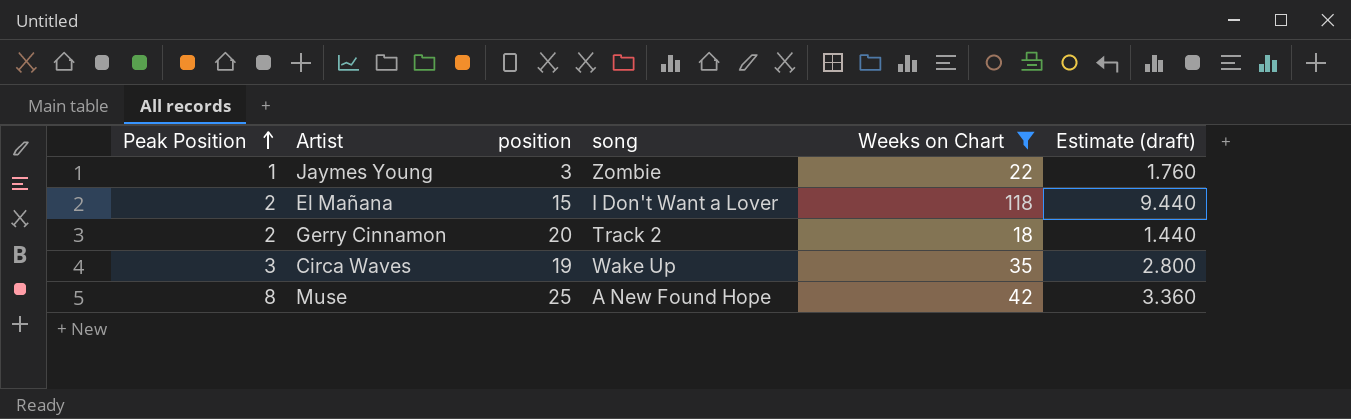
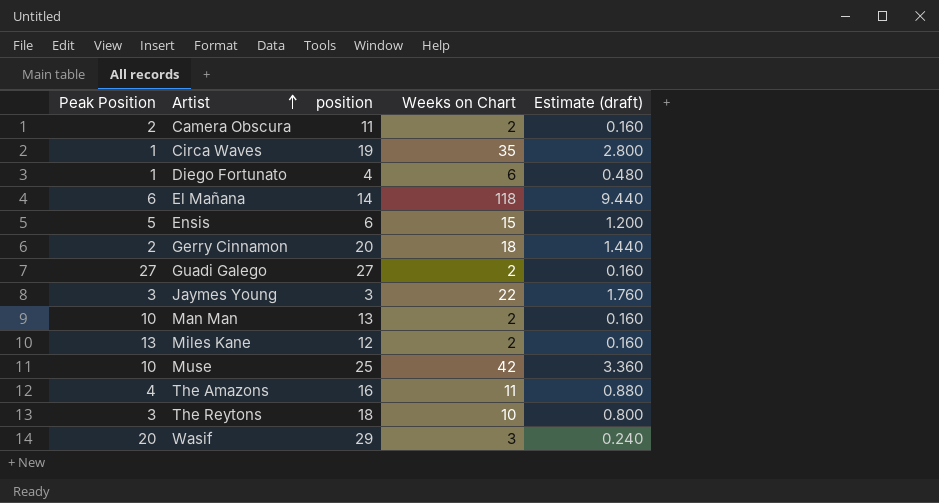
filter: Weeks on Chart >= 18 -> none
row order: Peak Position ascending -> Artist ascending
column song | position: 4 -> none
Circa Waves | Peak Position: 3 -> 1
El Mañana | Peak Position: 2 -> 6
El Mañana | position: 15 -> 14
Jaymes Young | Peak Position: 1 -> 3
Muse | Peak Position: 8 -> 10

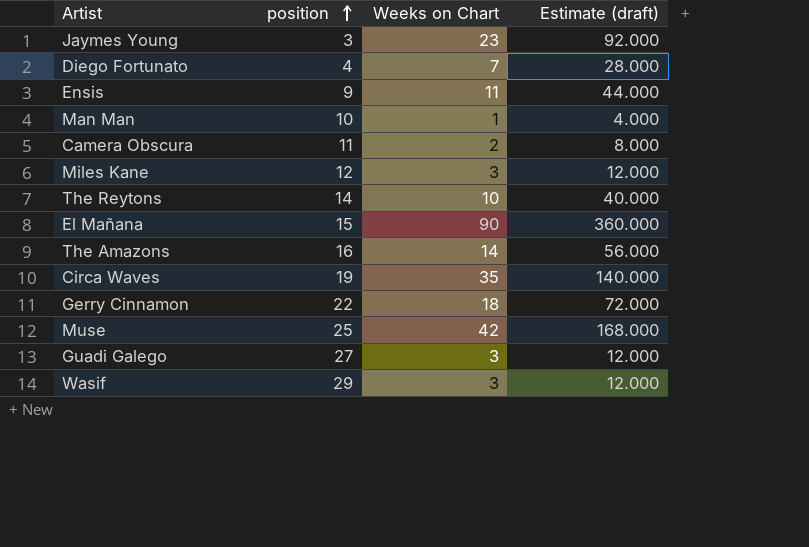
row order: Artist ascending -> position ascending
column Peak Position | position: 1 -> none
column Estimate (draft) | formula: [Weeks on Chart] * 0.08 -> [Weeks on Chart] * 4
Jaymes Young | Weeks on Chart: 22 -> 23
Diego Fortunato | Weeks on Chart: 6 -> 7
Ensis | position: 6 -> 9
Ensis | Weeks on Chart: 15 -> 11
Man Man | position: 13 -> 10
Man Man | Weeks on Chart: 2 -> 1
Miles Kane | Weeks on Chart: 2 -> 3
The Reytons | position: 18 -> 14
El Mañana | position: 14 -> 15
El Mañana | Weeks on Chart: 118 -> 90
The Amazons | Weeks on Chart: 11 -> 14
Gerry Cinnamon | position: 20 -> 22
Guadi Galego | Weeks on Chart: 2 -> 3

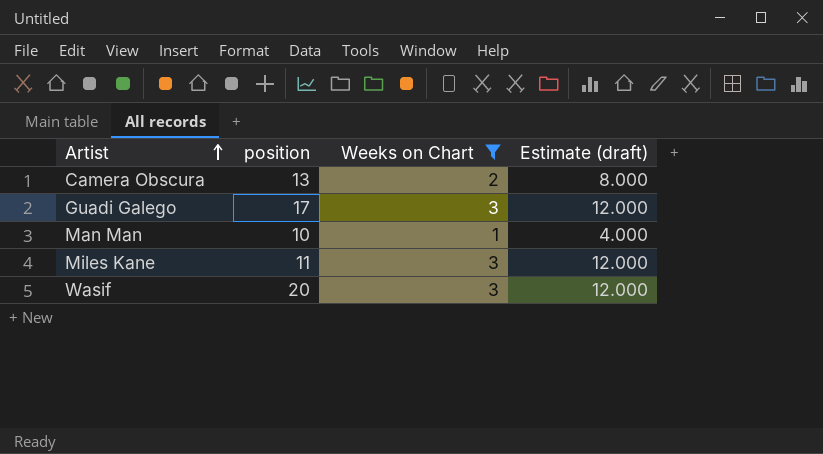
filter: none -> Weeks on Chart <= 3
row order: position ascending -> Artist ascending
Camera Obscura | position: 11 -> 13
Guadi Galego | position: 27 -> 17
Miles Kane | position: 12 -> 11
Wasif | position: 29 -> 20

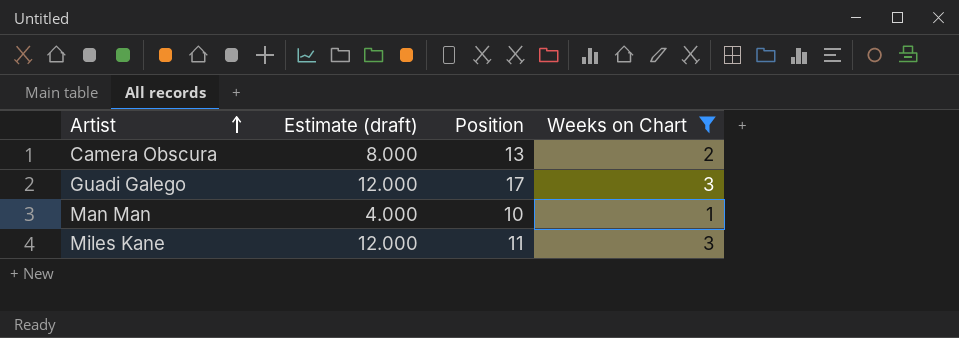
column Estimate (draft) | position: 4 -> 2
column name: position -> Position
row Wasif: 20 | 3 | 12.000 -> none

